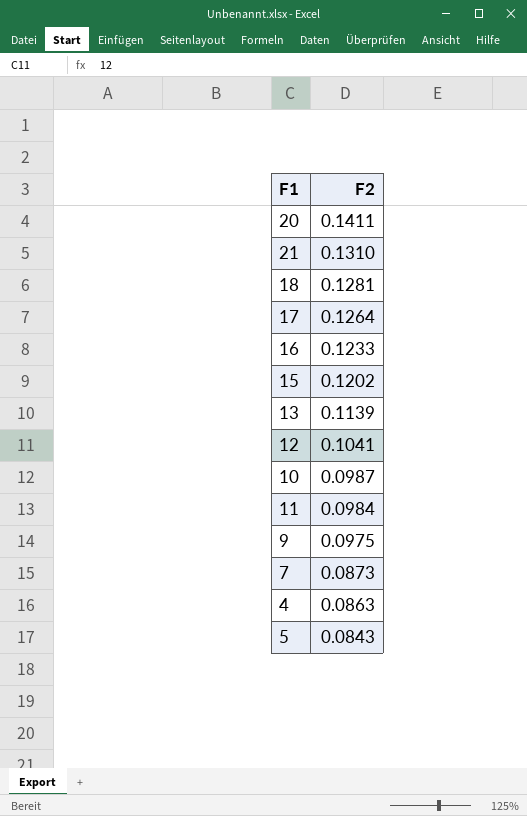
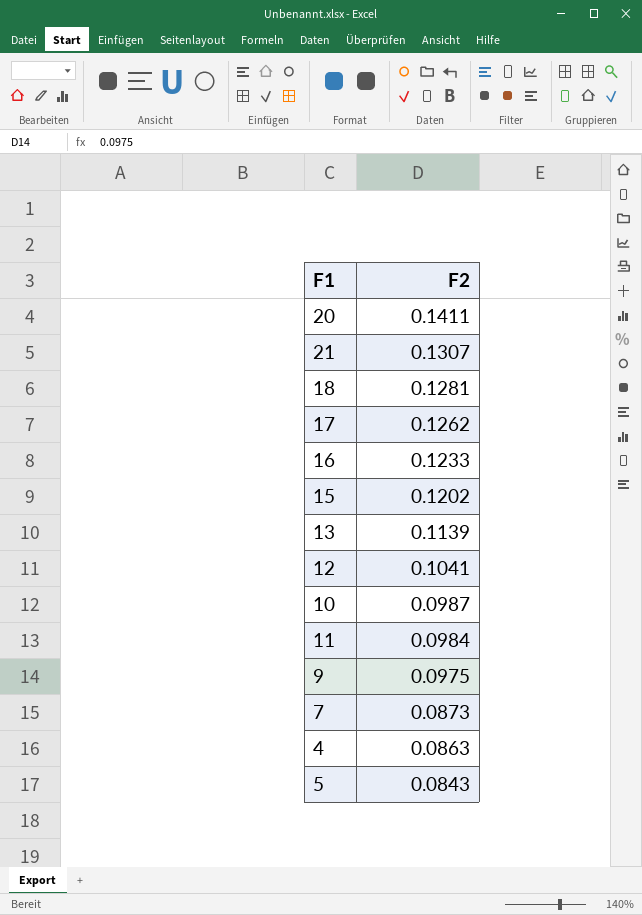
21 | F2: 0.1310 -> 0.1307
17 | F2: 0.1264 -> 0.1262

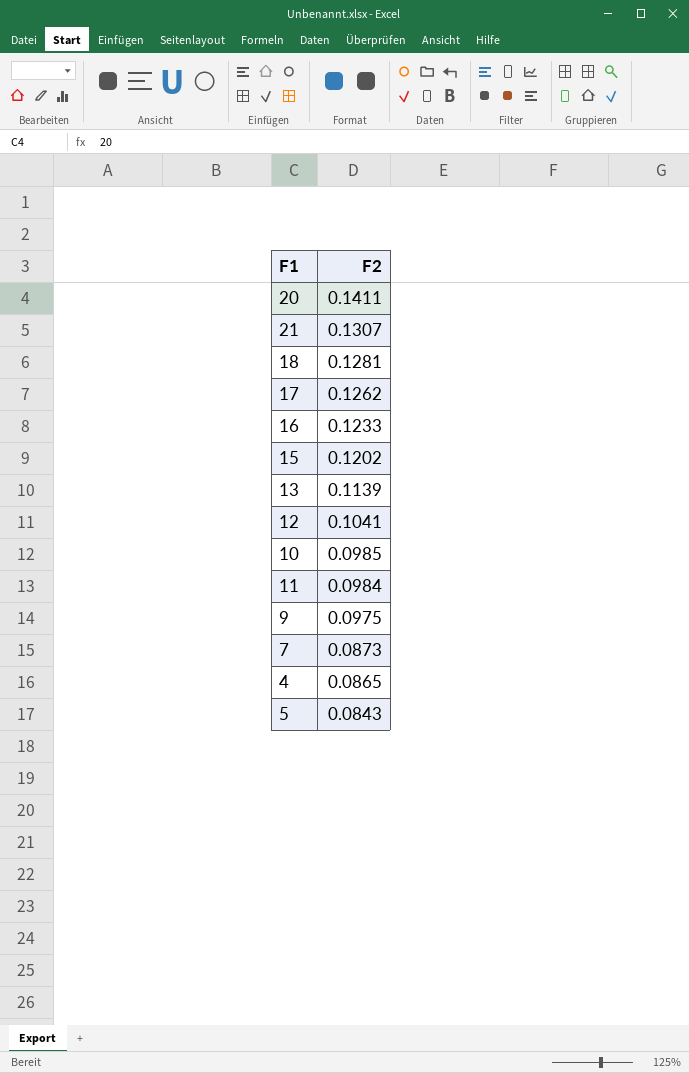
10 | F2: 0.0987 -> 0.0985
4 | F2: 0.0863 -> 0.0865

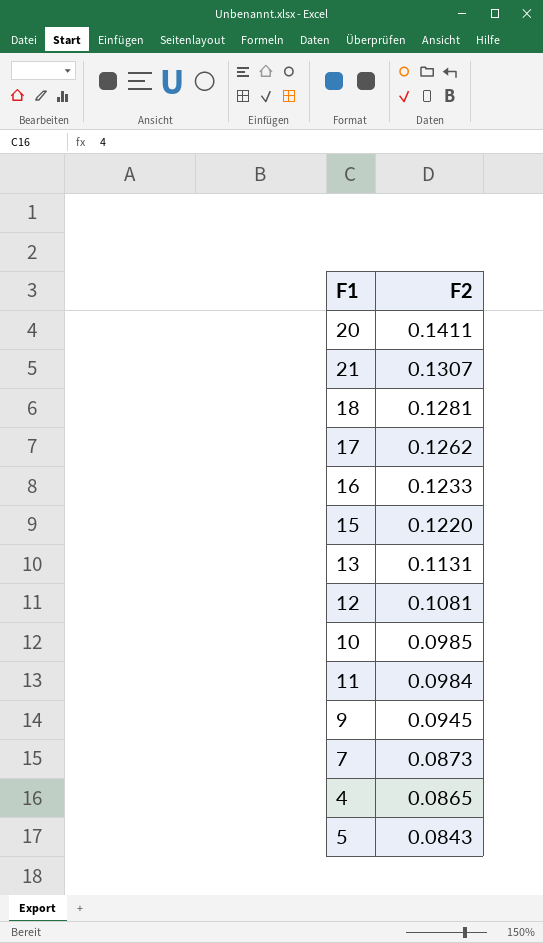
15 | F2: 0.1202 -> 0.1220
13 | F2: 0.1139 -> 0.1131
12 | F2: 0.1041 -> 0.1081
9 | F2: 0.0975 -> 0.0945

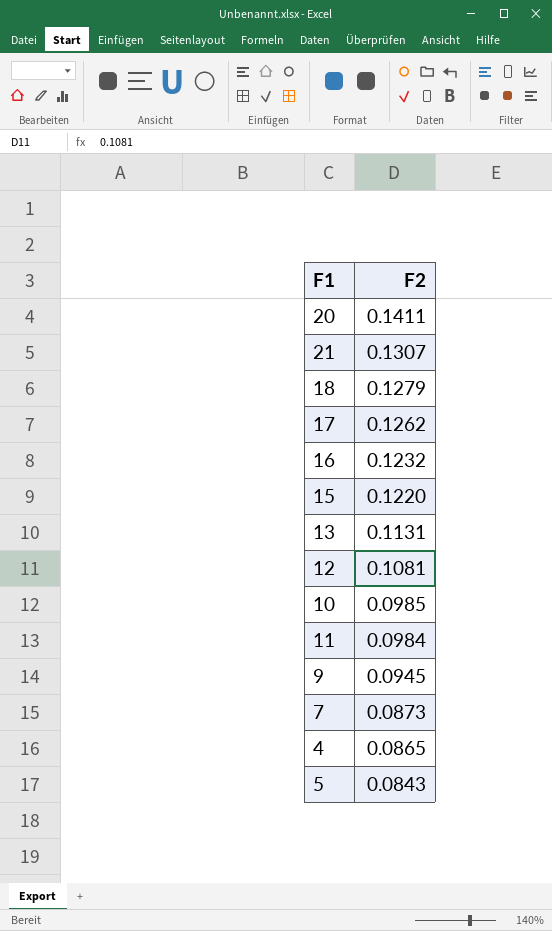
18 | F2: 0.1281 -> 0.1279
16 | F2: 0.1233 -> 0.1232

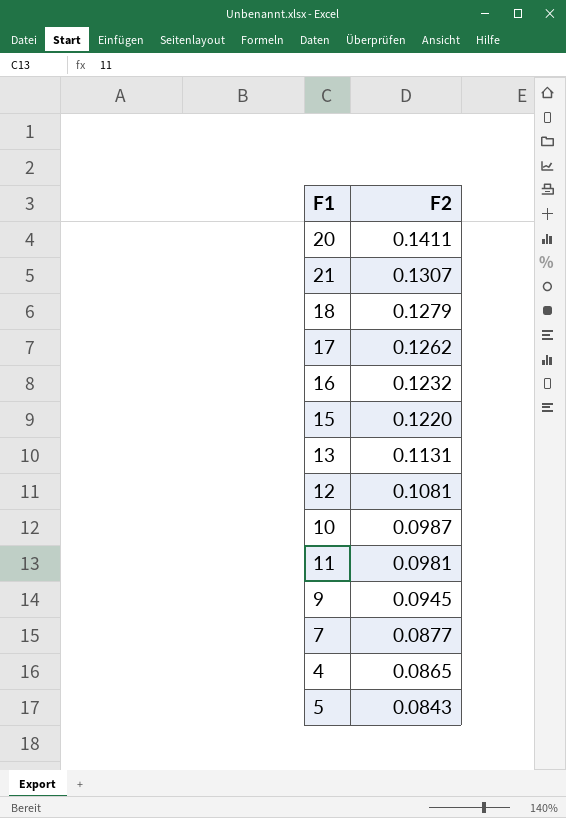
10 | F2: 0.0985 -> 0.0987
11 | F2: 0.0984 -> 0.0981
7 | F2: 0.0873 -> 0.0877

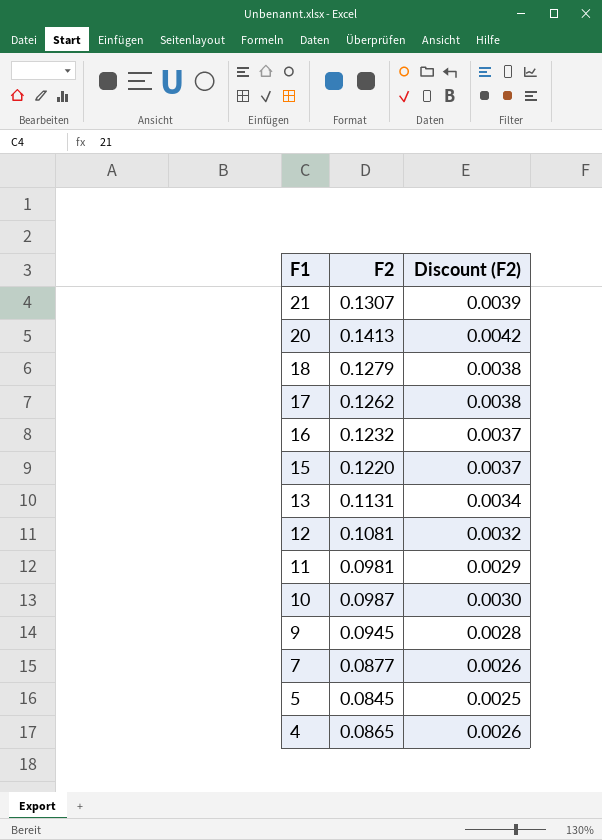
row order: F2 descending -> F1 descending
column Discount (F2) | formula: none -> [F2] * 0.03
20 | F2: 0.1411 -> 0.1413
5 | F2: 0.0843 -> 0.0845

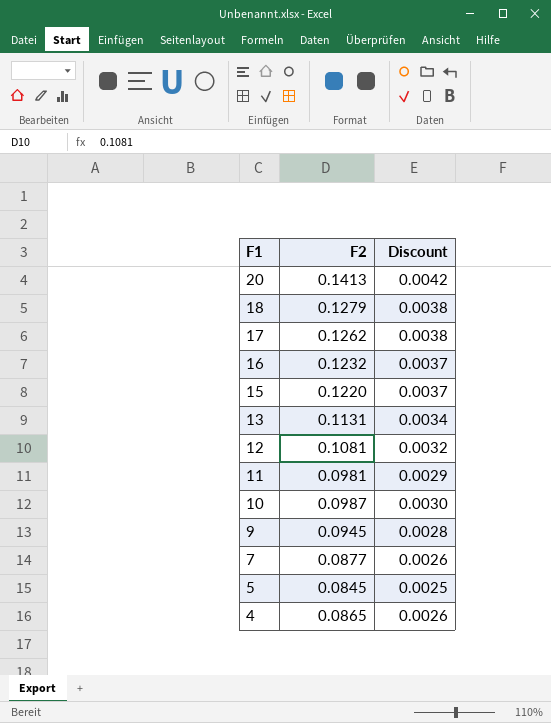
column name: Discount (F2) -> Discount
row 21: 0.1307 | 0.0039 -> none

